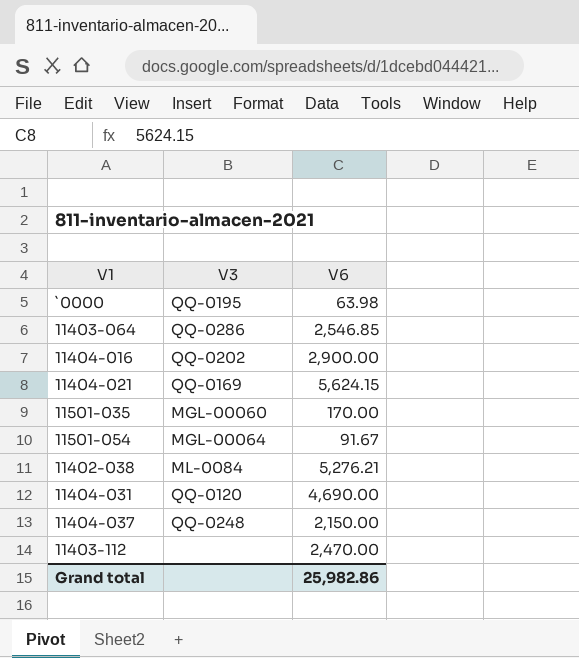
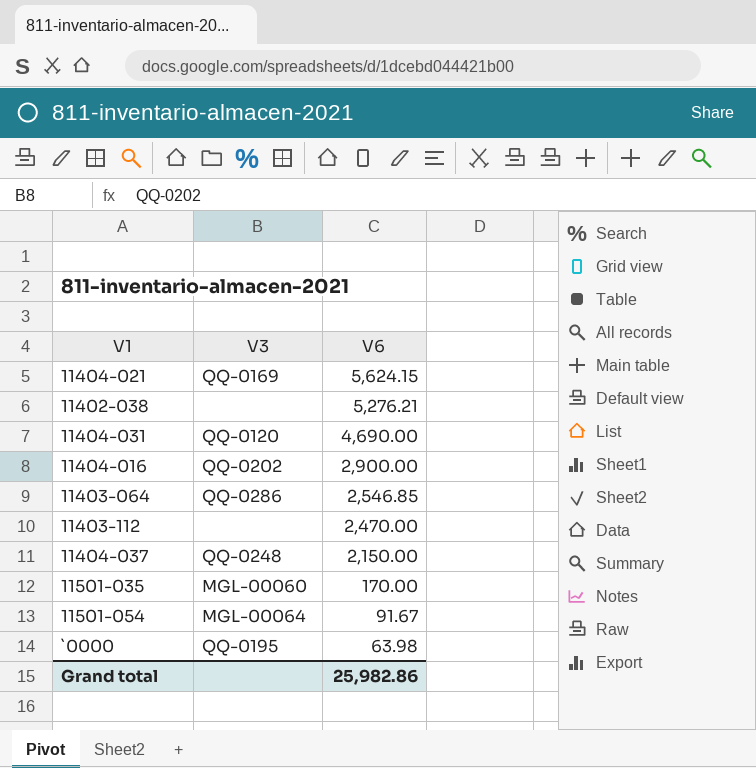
row order: none -> V6 descending
11402-038 | V3: ML-0084 -> none

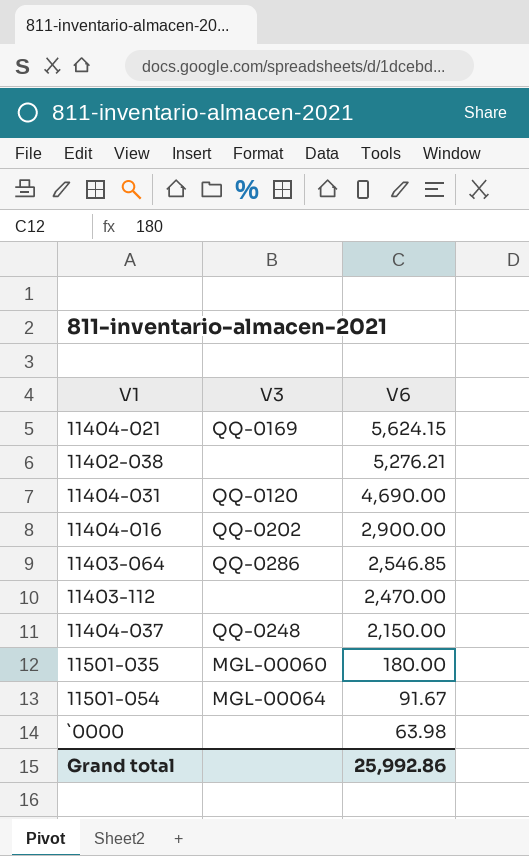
11501-035 | V6: 170.00 -> 180.00
`0000 | V3: QQ-0195 -> none
Grand total | V6: 25,982.86 -> 25,992.86

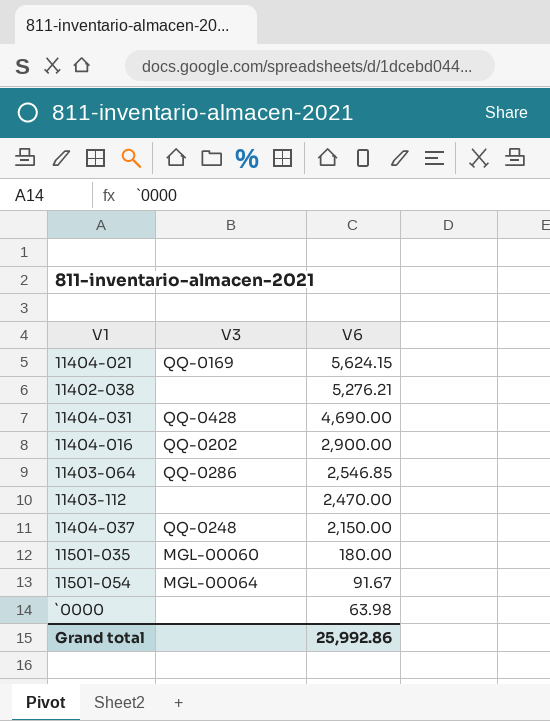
11404-031 | V3: QQ-0120 -> QQ-0428

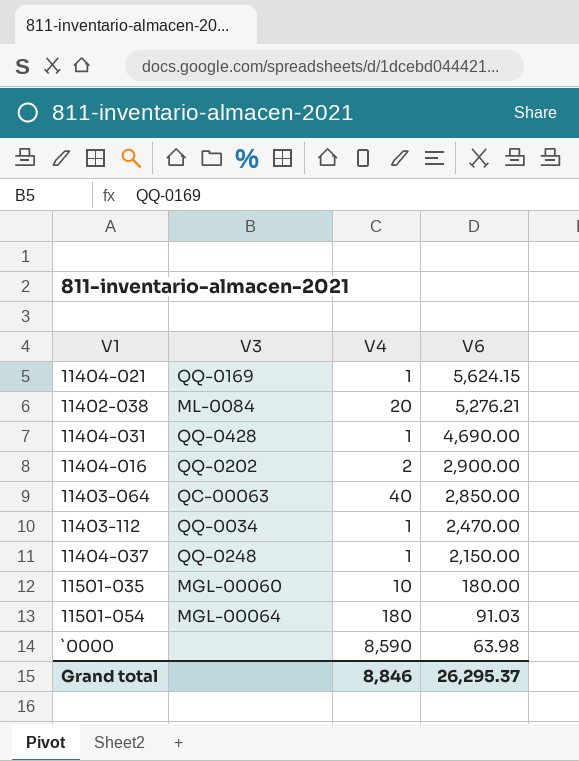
column V4 | position: none -> 3
11402-038 | V3: none -> ML-0084
11403-064 | V3: QQ-0286 -> QC-00063
11403-064 | V6: 2,546.85 -> 2,850.00
11403-112 | V3: none -> QQ-0034
11501-054 | V6: 91.67 -> 91.03
Grand total | V6: 25,992.86 -> 26,295.37

